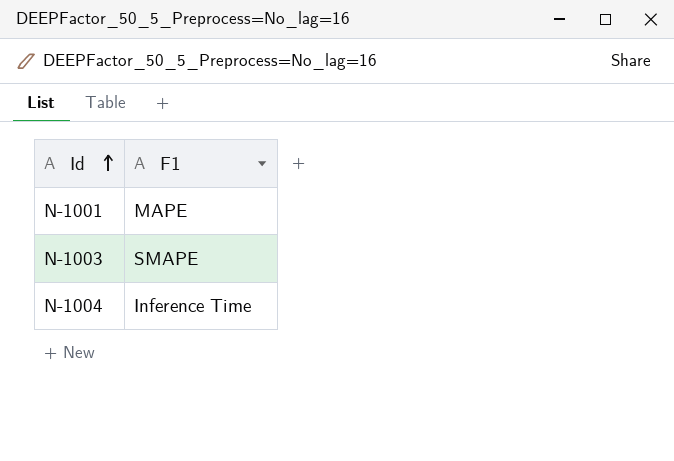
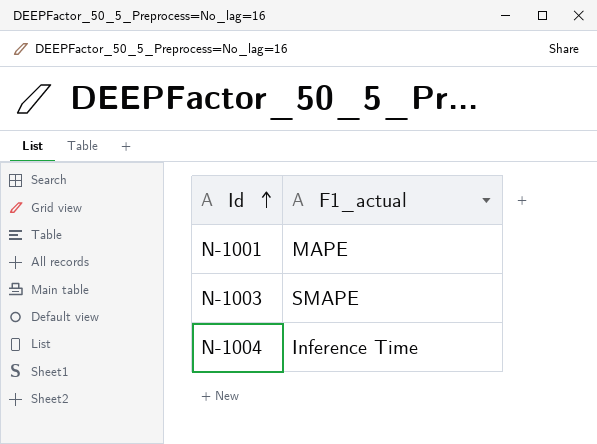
column name: F1 -> F1_actual

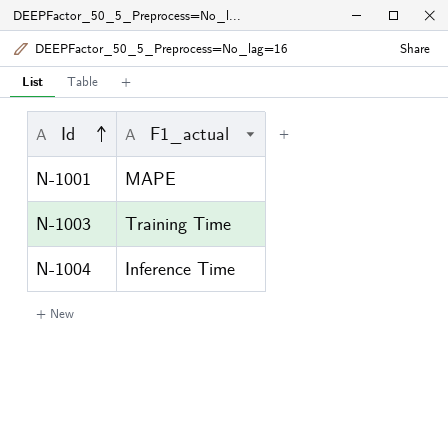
N-1003 | F1_actual: SMAPE -> Training Time

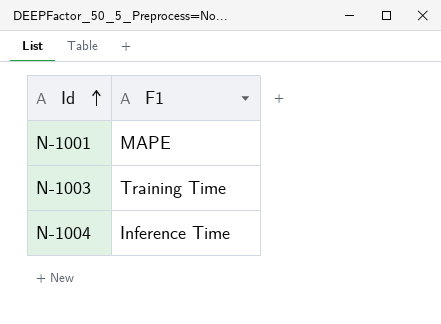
column name: F1_actual -> F1

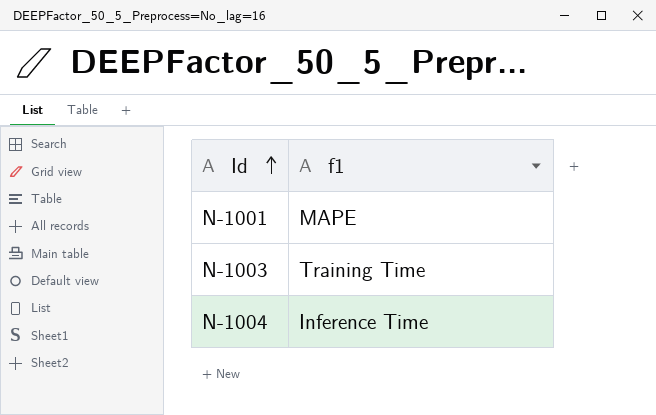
column name: F1 -> f1

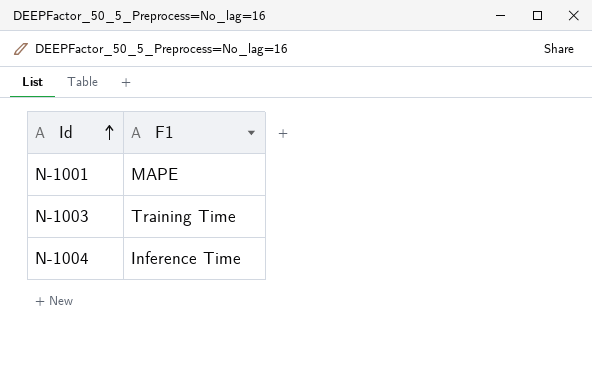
column name: f1 -> F1

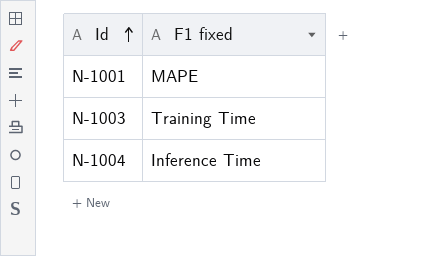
column name: F1 -> F1 fixed

